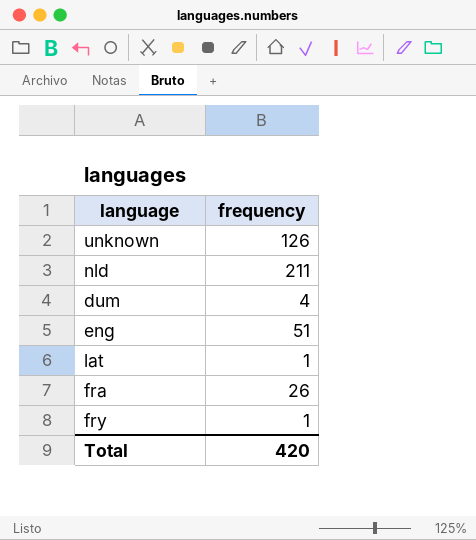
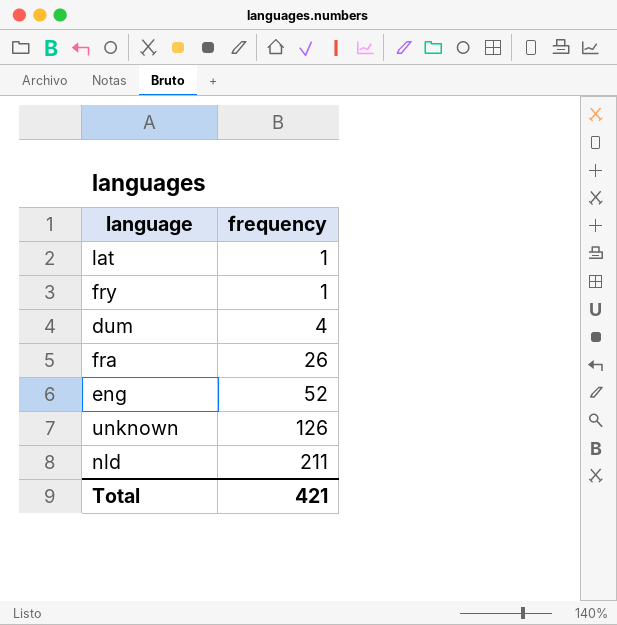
row order: none -> frequency ascending
eng | frequency: 51 -> 52
Total | frequency: 420 -> 421

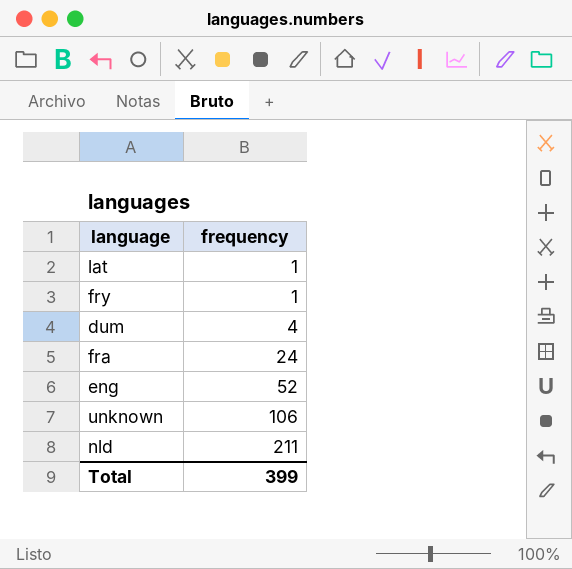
fra | frequency: 26 -> 24
unknown | frequency: 126 -> 106
Total | frequency: 421 -> 399

